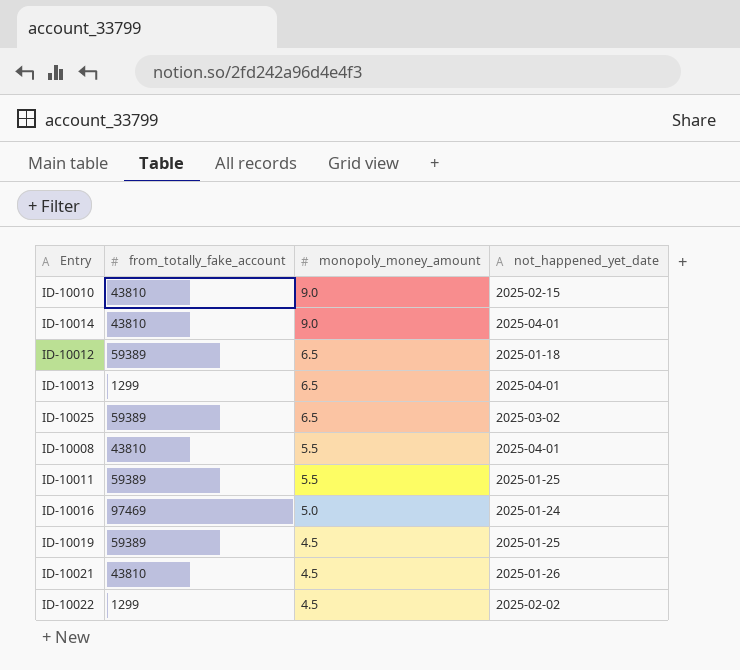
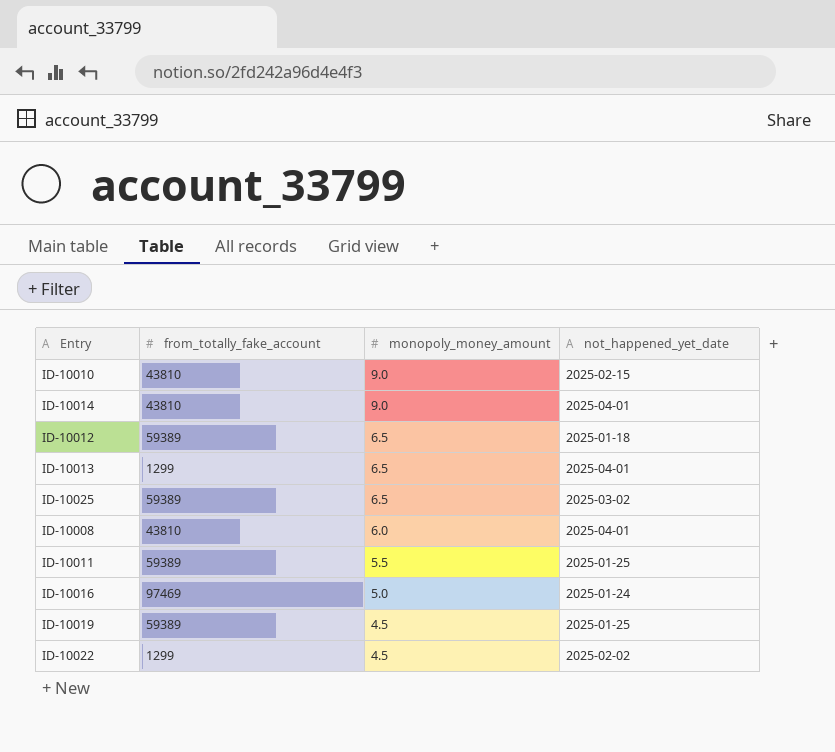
row ID-10021: 43810 | 4.5 | 2025-01-26 -> none
ID-10008 | monopoly_money_amount: 5.5 -> 6.0

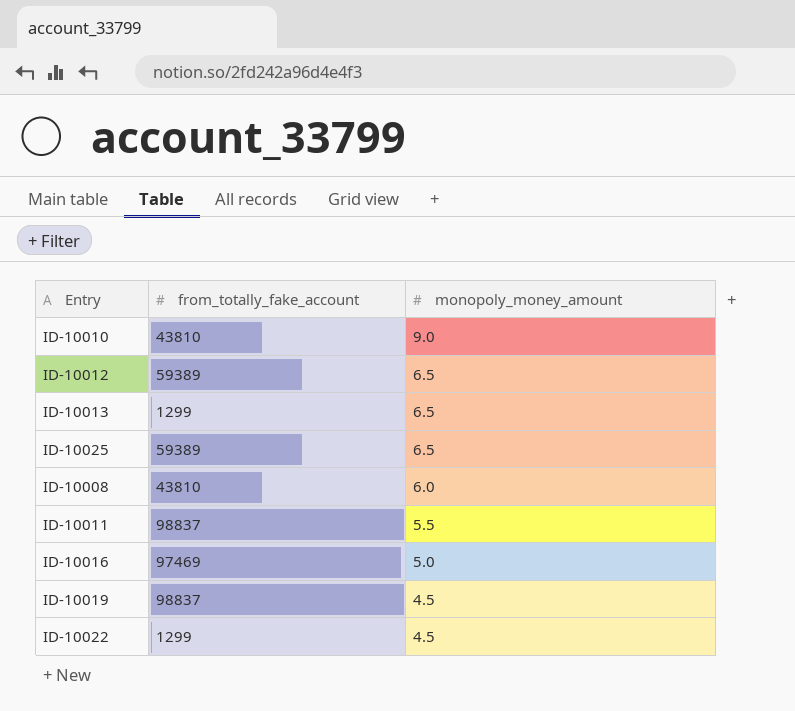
column not_happened_yet_date | position: 4 -> none
row ID-10014: 43810 | 9.0 | 2025-04-01 -> none
ID-10011 | from_totally_fake_account: 59389 -> 98837
ID-10019 | from_totally_fake_account: 59389 -> 98837

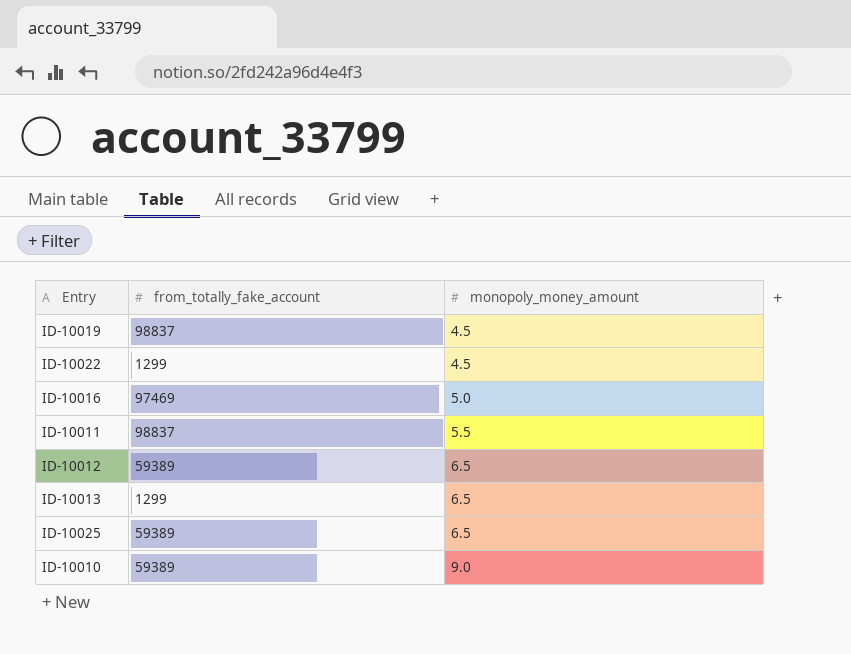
row order: monopoly_money_amount descending -> monopoly_money_amount ascending
row ID-10008: 43810 | 6.0 -> none
ID-10010 | from_totally_fake_account: 43810 -> 59389

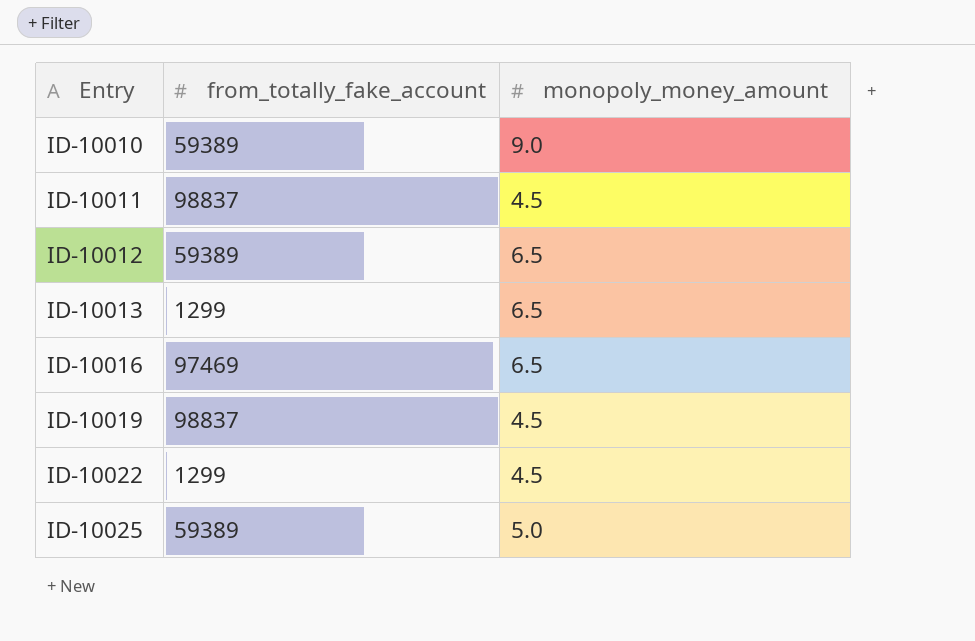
row order: monopoly_money_amount ascending -> Entry ascending
ID-10011 | monopoly_money_amount: 5.5 -> 4.5
ID-10016 | monopoly_money_amount: 5.0 -> 6.5
ID-10025 | monopoly_money_amount: 6.5 -> 5.0

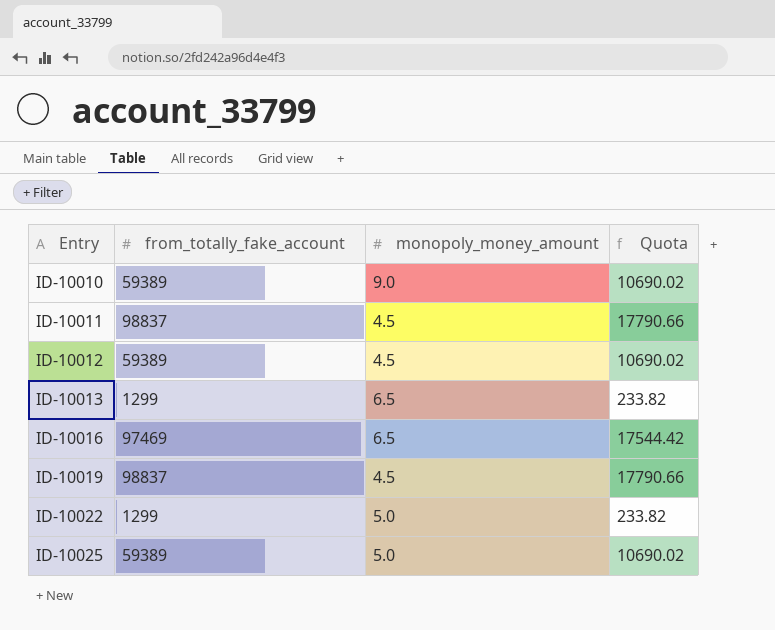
column Quota | formula: none -> [from_totally_fake_account] * 0.18
ID-10012 | monopoly_money_amount: 6.5 -> 4.5
ID-10022 | monopoly_money_amount: 4.5 -> 5.0

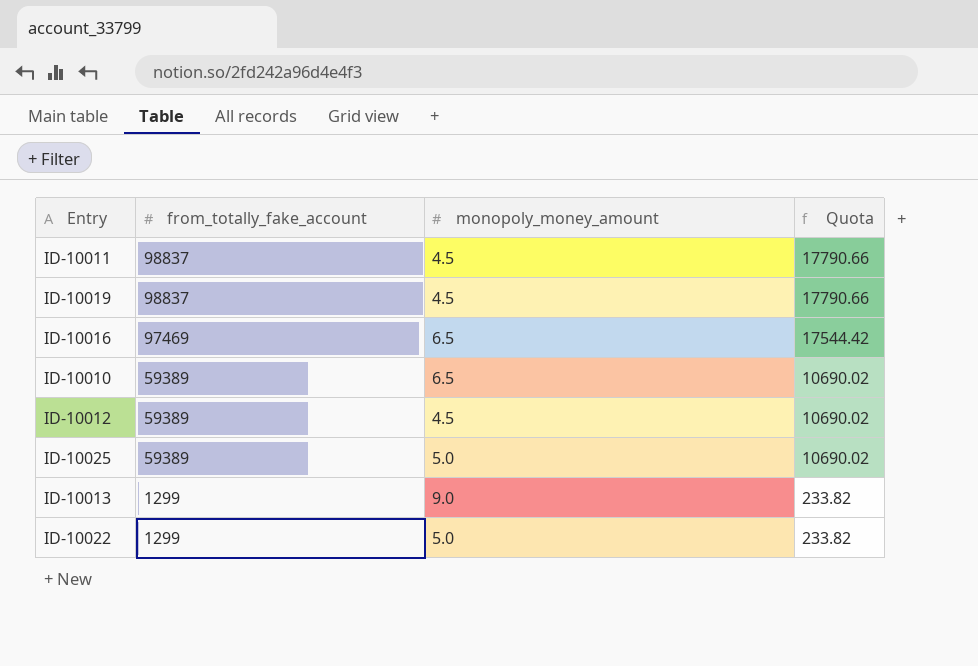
row order: Entry ascending -> from_totally_fake_account descending
ID-10010 | monopoly_money_amount: 9.0 -> 6.5
ID-10013 | monopoly_money_amount: 6.5 -> 9.0

